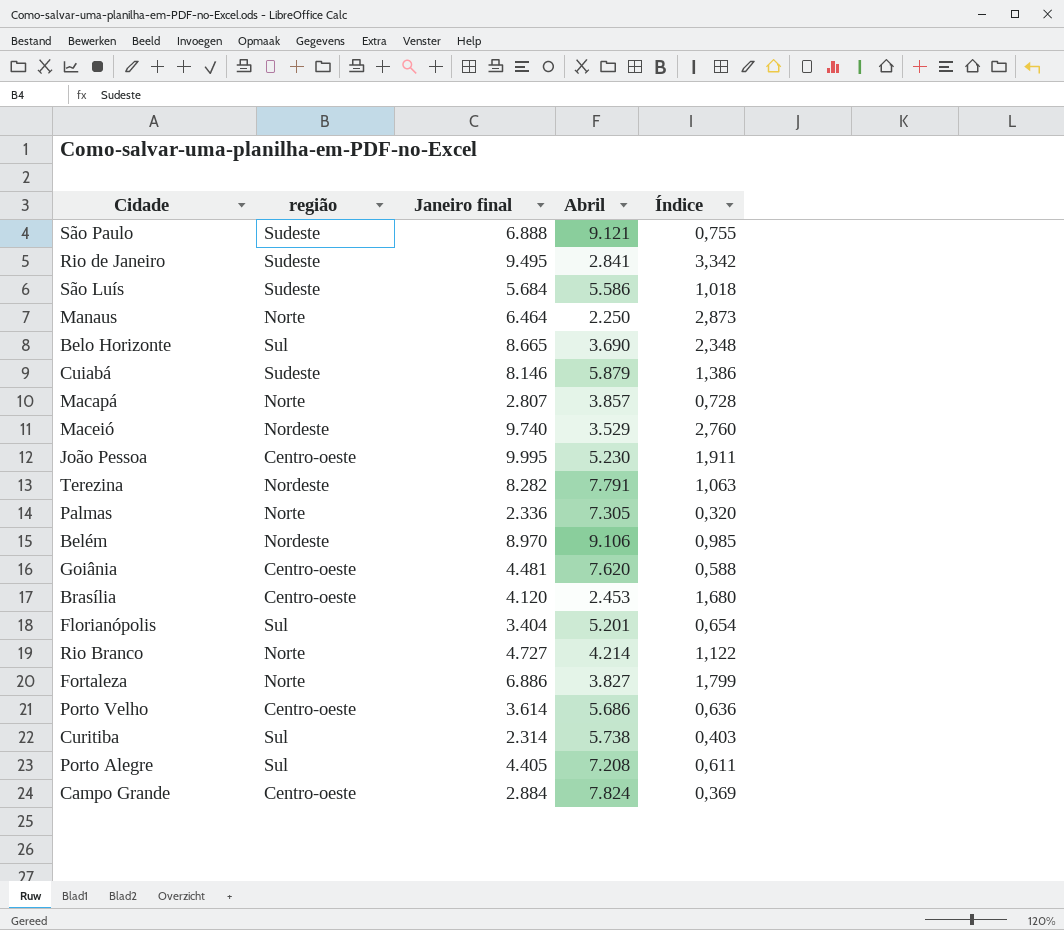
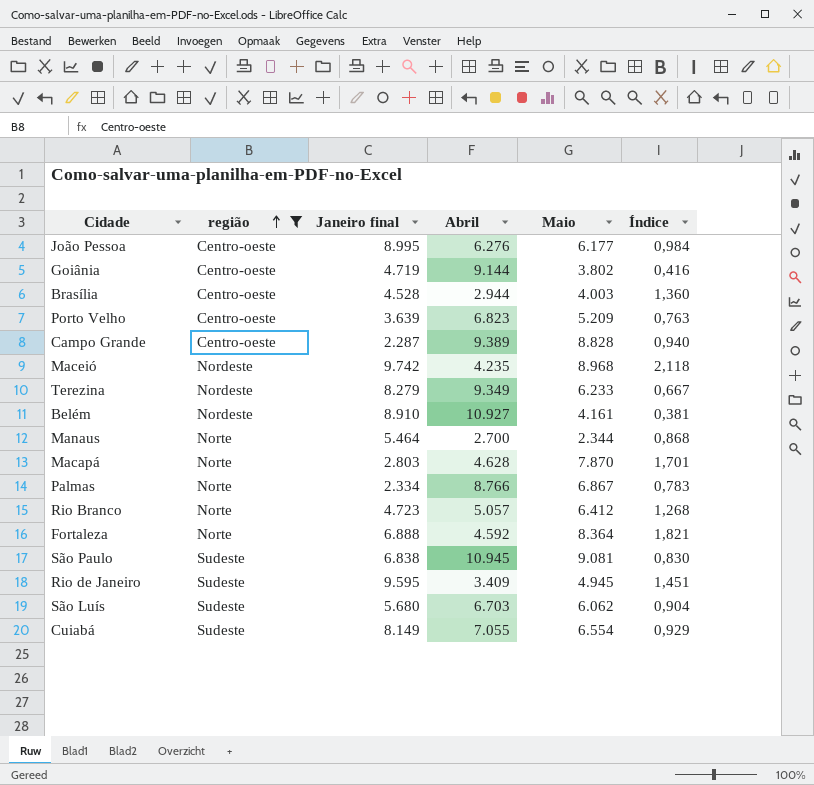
filter: none -> região != Sul
row order: none -> região ascending
column Maio | position: none -> 5
column Índice | formula: [Janeiro final] / [Abril] -> [Maio] / [Abril]
João Pessoa | Janeiro final: 9.995 -> 8.995
João Pessoa | Abril: 5.230 -> 6.276
Goiânia | Janeiro final: 4.481 -> 4.719
Goiânia | Abril: 7.620 -> 9.144
Brasília | Janeiro final: 4.120 -> 4.528
Brasília | Abril: 2.453 -> 2.944
Porto Velho | Janeiro final: 3.614 -> 3.639
Porto Velho | Abril: 5.686 -> 6.823
Campo Grande | Janeiro final: 2.884 -> 2.287
Campo Grande | Abril: 7.824 -> 9.389
Maceió | Janeiro final: 9.740 -> 9.742
Maceió | Abril: 3.529 -> 4.235
Terezina | Janeiro final: 8.282 -> 8.279
Terezina | Abril: 7.791 -> 9.349
Belém | Janeiro final: 8.970 -> 8.910
Belém | Abril: 9.106 -> 10.927
Manaus | Janeiro final: 6.464 -> 5.464
Manaus | Abril: 2.250 -> 2.700
Macapá | Janeiro final: 2.807 -> 2.803
Macapá | Abril: 3.857 -> 4.628
Palmas | Janeiro final: 2.336 -> 2.334
Palmas | Abril: 7.305 -> 8.766
Rio Branco | Janeiro final: 4.727 -> 4.723
Rio Branco | Abril: 4.214 -> 5.057
Fortaleza | Janeiro final: 6.886 -> 6.888
Fortaleza | Abril: 3.827 -> 4.592
São Paulo | Janeiro final: 6.888 -> 6.838
São Paulo | Abril: 9.121 -> 10.945
Rio de Janeiro | Janeiro final: 9.495 -> 9.595
Rio de Janeiro | Abril: 2.841 -> 3.409
São Luís | Janeiro final: 5.684 -> 5.680
São Luís | Abril: 5.586 -> 6.703
Cuiabá | Janeiro final: 8.146 -> 8.149
Cuiabá | Abril: 5.879 -> 7.055

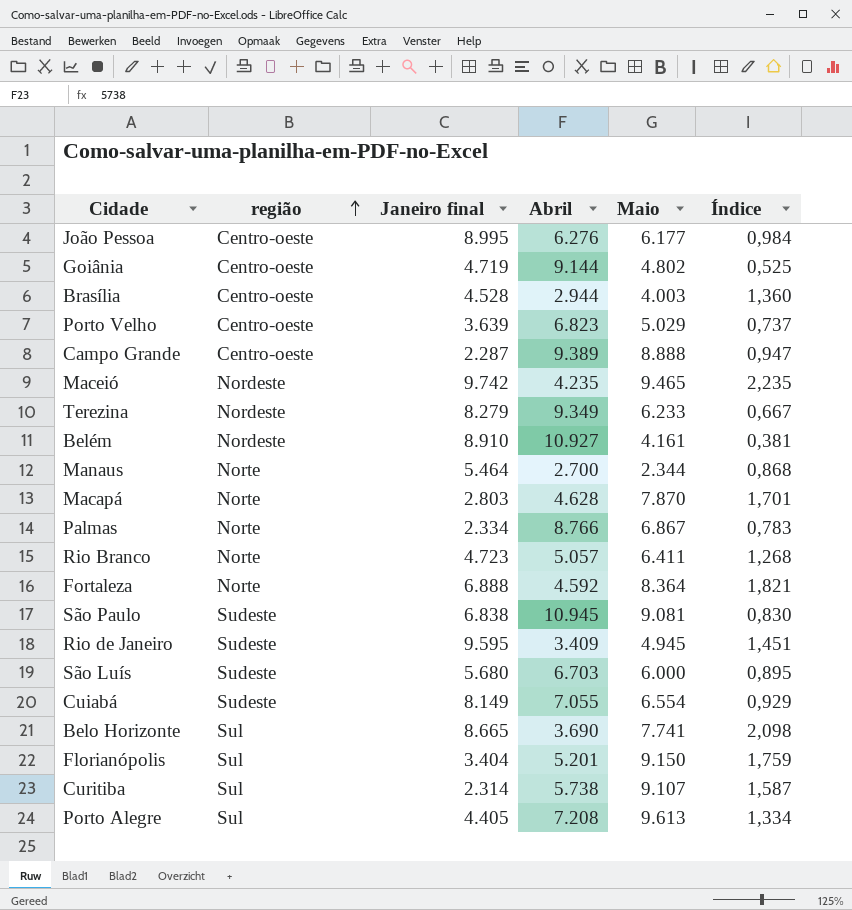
filter: região != Sul -> none
Goiânia | Maio: 3.802 -> 4.802
Goiânia | Índice: 0,416 -> 0,525
Porto Velho | Maio: 5.209 -> 5.029
Porto Velho | Índice: 0,763 -> 0,737
Campo Grande | Maio: 8.828 -> 8.888
Campo Grande | Índice: 0,940 -> 0,947
Maceió | Maio: 8.968 -> 9.465
Maceió | Índice: 2,118 -> 2,235
Rio Branco | Maio: 6.412 -> 6.411
São Luís | Maio: 6.062 -> 6.000
São Luís | Índice: 0,904 -> 0,895

